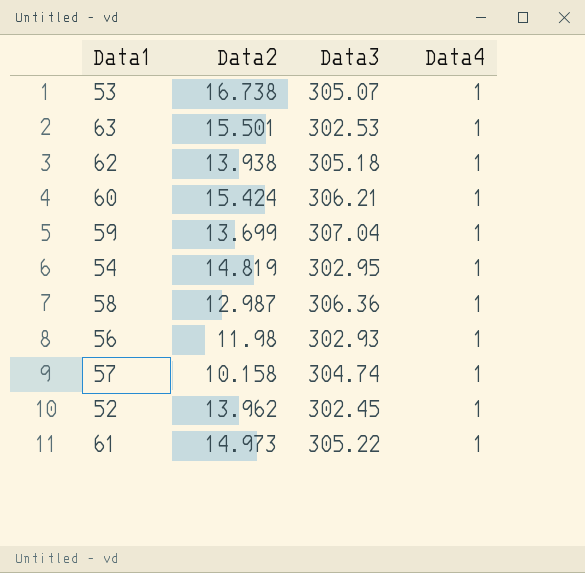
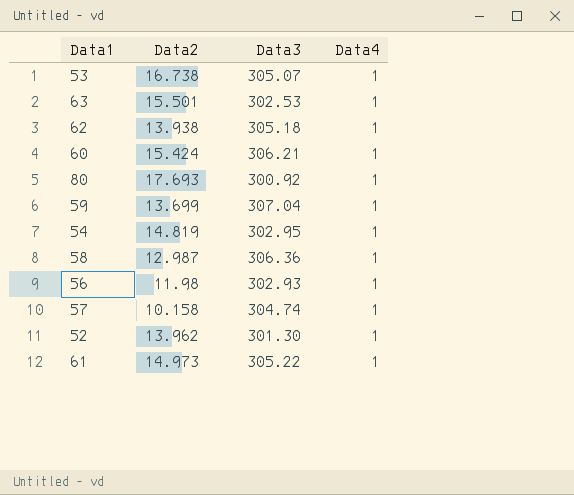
row 80: none -> 17.693 | 300.92 | 1
52 | Data3: 302.45 -> 301.30

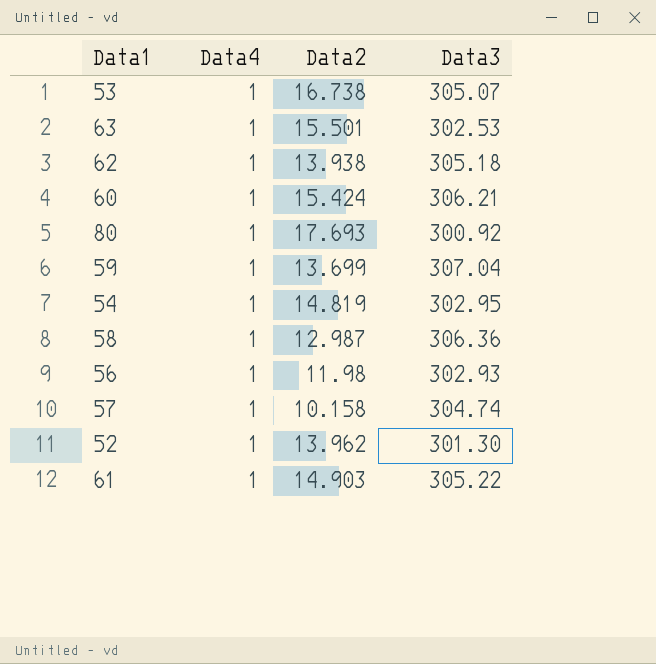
column Data4 | position: 4 -> 2
61 | Data2: 14.973 -> 14.903

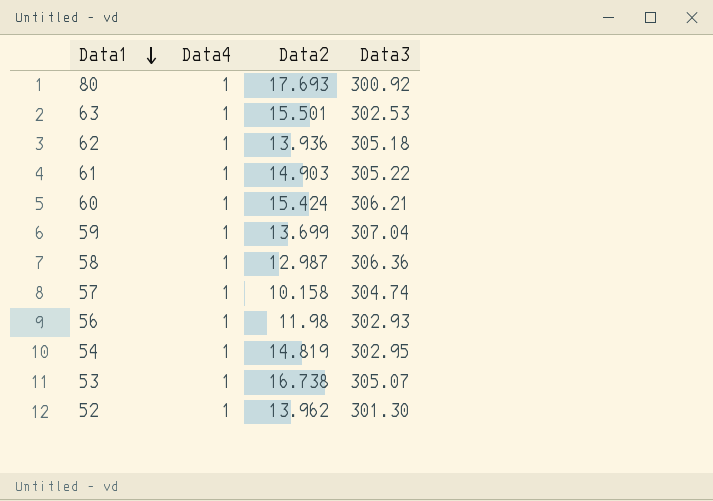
row order: none -> Data1 descending
62 | Data2: 13.938 -> 13.936

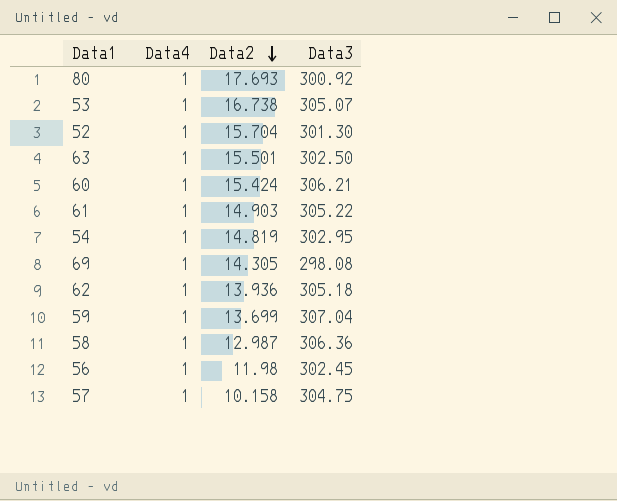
row order: Data1 descending -> Data2 descending
52 | Data2: 13.962 -> 15.704
63 | Data3: 302.53 -> 302.50
row 69: none -> 1 | 14.305 | 298.08
56 | Data3: 302.93 -> 302.45
57 | Data3: 304.74 -> 304.75

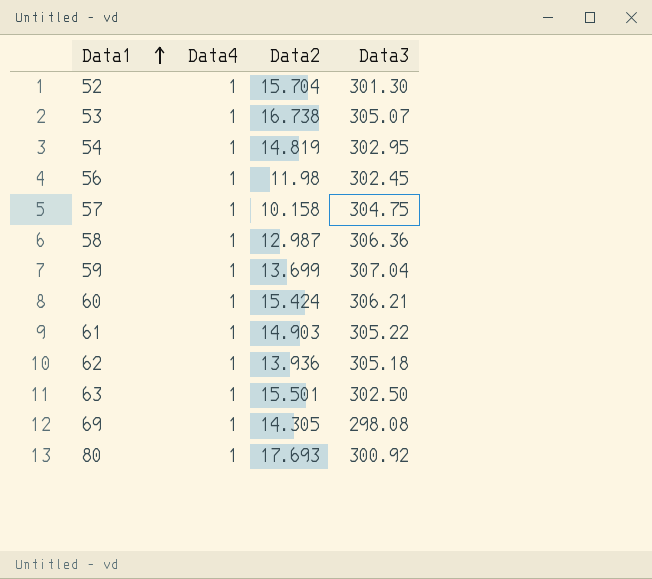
row order: Data2 descending -> Data1 ascending

